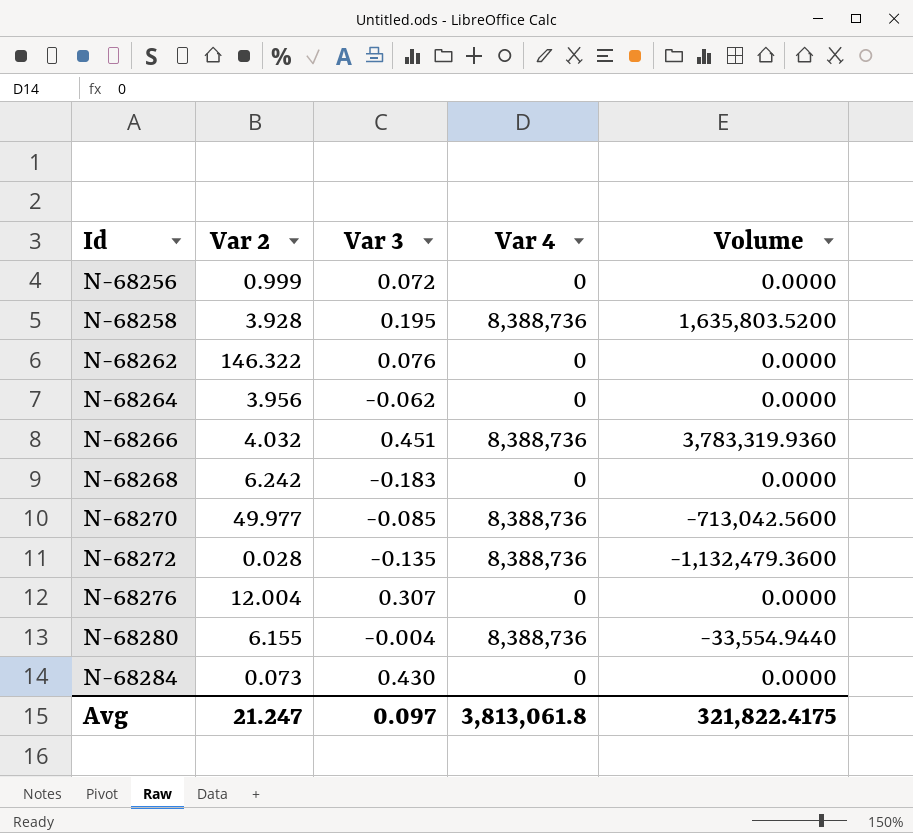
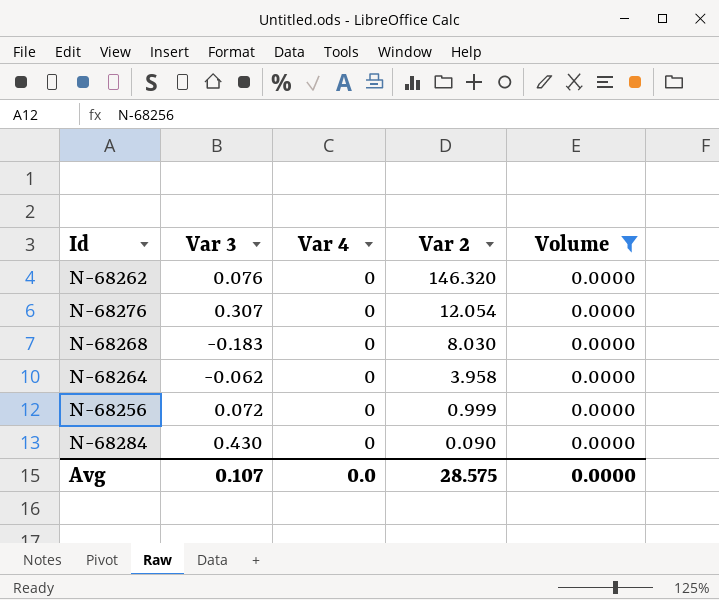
filter: none -> Volume = 0.0000
row order: Id ascending -> Var 2 descending
column Var 2 | position: 2 -> 4
N-68262 | Var 2: 146.322 -> 146.320
N-68276 | Var 2: 12.004 -> 12.054
N-68268 | Var 2: 6.242 -> 8.030
N-68264 | Var 2: 3.956 -> 3.958
N-68284 | Var 2: 0.073 -> 0.090
Avg | Var 3: 0.097 -> 0.107
Avg | Var 4: 3,813,061.8 -> 0.0
Avg | Var 2: 21.247 -> 28.575
Avg | Volume: 321,822.4175 -> 0.0000

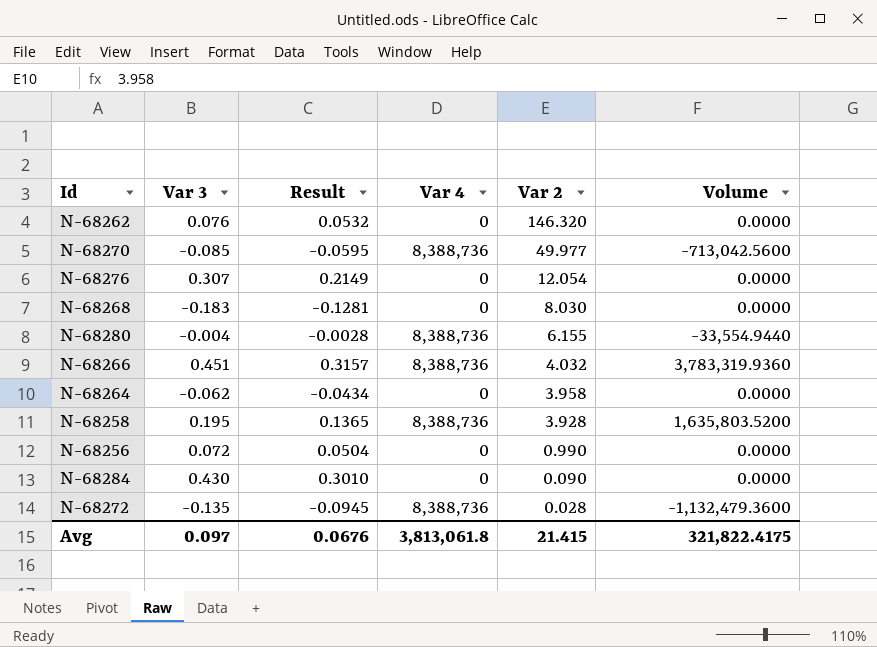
filter: Volume = 0.0000 -> none
column Result | formula: none -> [Var 3] * 0.7
N-68256 | Var 2: 0.999 -> 0.990
Avg | Var 3: 0.107 -> 0.097
Avg | Var 4: 0.0 -> 3,813,061.8
Avg | Var 2: 28.575 -> 21.415
Avg | Volume: 0.0000 -> 321,822.4175

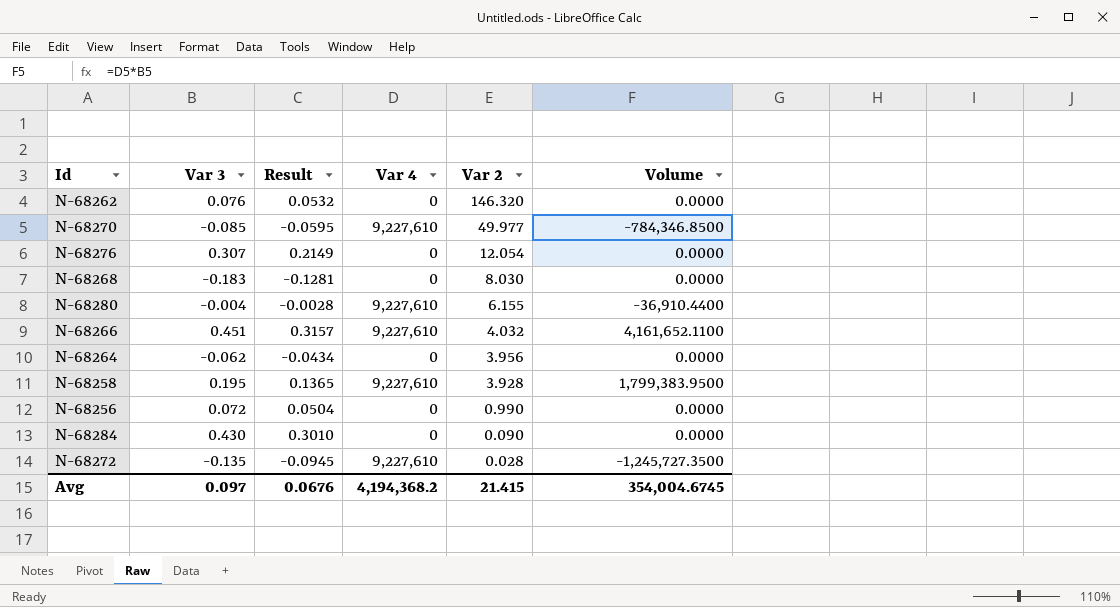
N-68270 | Var 4: 8,388,736 -> 9,227,610
N-68270 | Volume: -713,042.5600 -> -784,346.8500
N-68280 | Var 4: 8,388,736 -> 9,227,610
N-68280 | Volume: -33,554.9440 -> -36,910.4400
N-68266 | Var 4: 8,388,736 -> 9,227,610
N-68266 | Volume: 3,783,319.9360 -> 4,161,652.1100
N-68264 | Var 2: 3.958 -> 3.956
N-68258 | Var 4: 8,388,736 -> 9,227,610
N-68258 | Volume: 1,635,803.5200 -> 1,799,383.9500
N-68272 | Var 4: 8,388,736 -> 9,227,610
N-68272 | Volume: -1,132,479.3600 -> -1,245,727.3500
Avg | Var 4: 3,813,061.8 -> 4,194,368.2
Avg | Volume: 321,822.4175 -> 354,004.6745

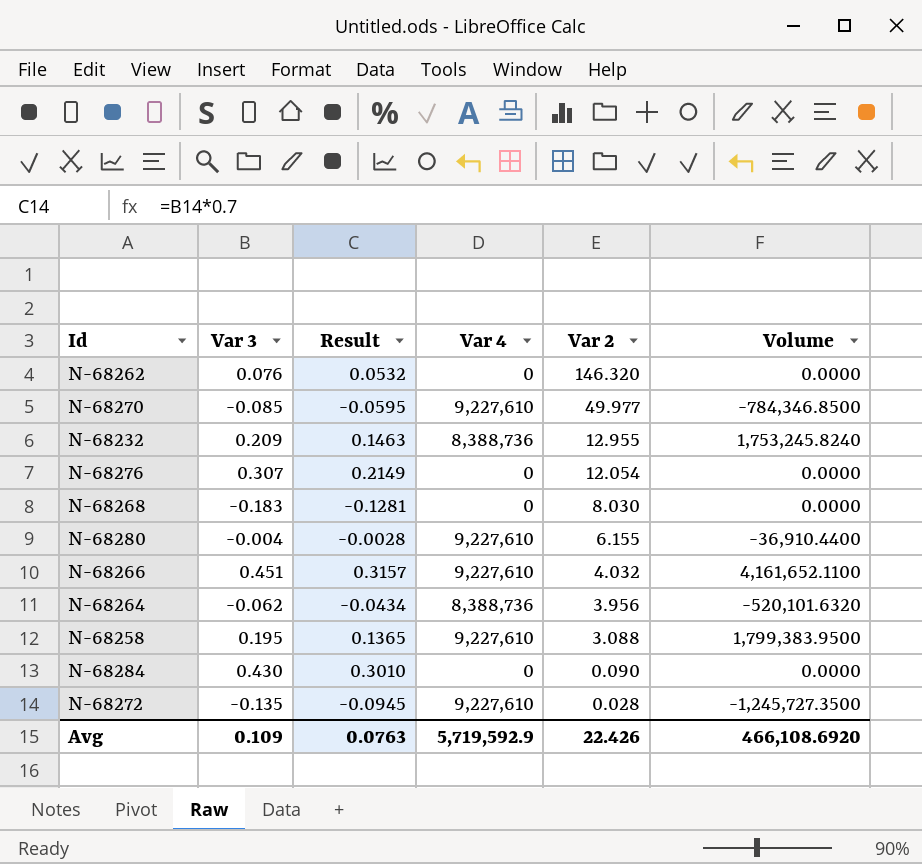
row N-68256: 0.072 | 0.0504 | 0 | 0.990 | 0.0000 -> none
row N-68232: none -> 0.209 | 0.1463 | 8,388,736 | 12.955 | 1,753,245.8240
N-68264 | Var 4: 0 -> 8,388,736
N-68264 | Volume: 0.0000 -> -520,101.6320
N-68258 | Var 2: 3.928 -> 3.088
Avg | Var 3: 0.097 -> 0.109
Avg | Result: 0.0676 -> 0.0763
Avg | Var 4: 4,194,368.2 -> 5,719,592.9
Avg | Var 2: 21.415 -> 22.426
Avg | Volume: 354,004.6745 -> 466,108.6920

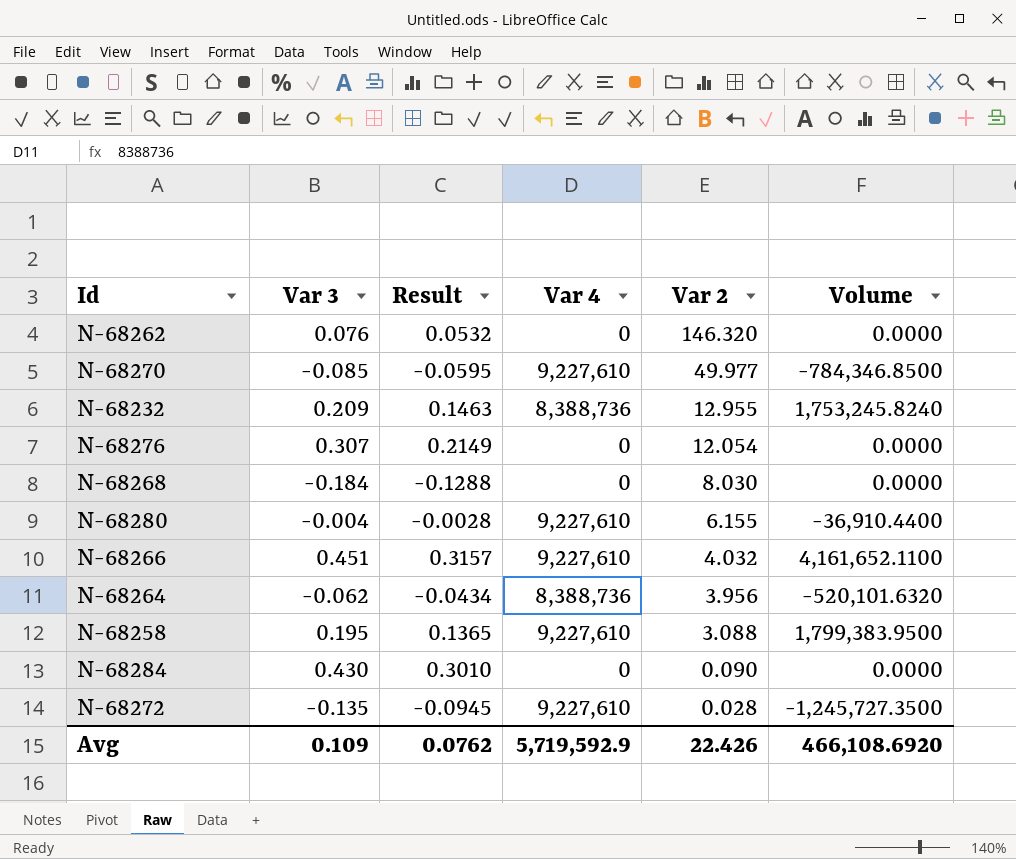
N-68268 | Var 3: -0.183 -> -0.184
N-68268 | Result: -0.1281 -> -0.1288
Avg | Result: 0.0763 -> 0.0762

